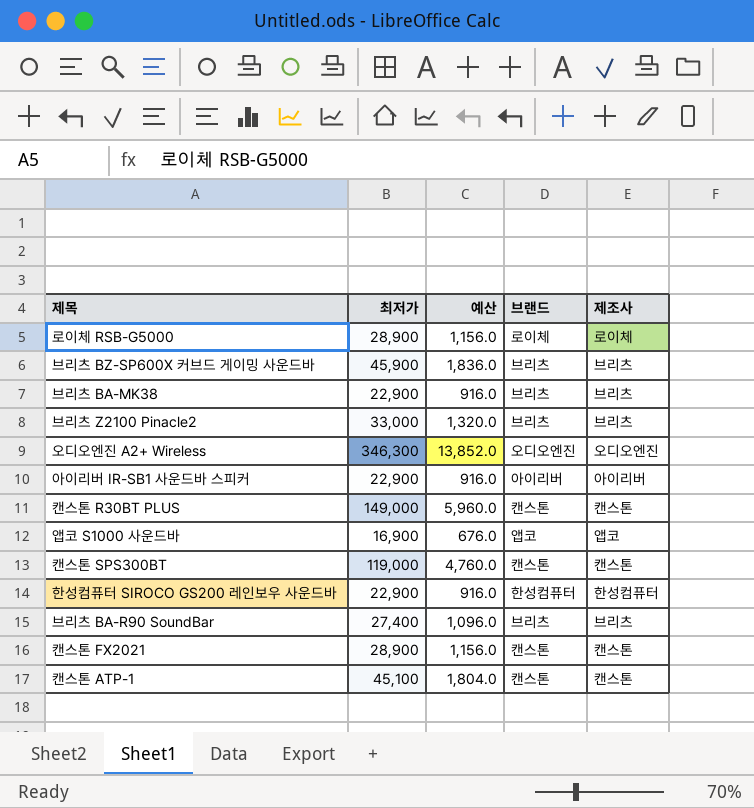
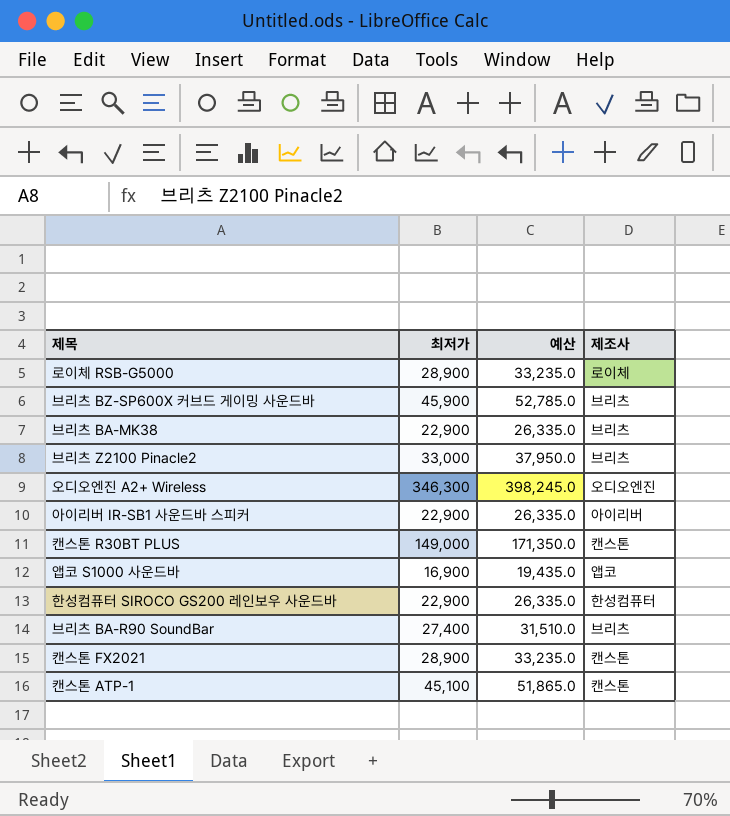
column 브랜드 | position: 4 -> none
column 예산 | formula: [최저가] * 0.04 -> [최저가] * 1.15
row 캔스톤 SPS300BT: 119,000 | 4,760.0 | 캔스톤 | 캔스톤 -> none

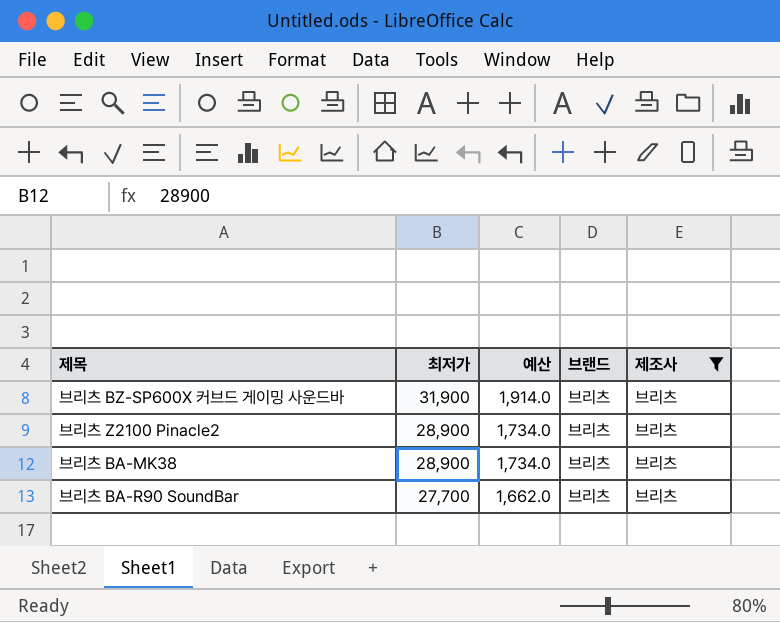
filter: none -> 제조사 = 브리츠
row order: none -> 최저가 descending
column 예산 | formula: [최저가] * 1.15 -> [최저가] * 0.06
column 브랜드 | position: none -> 4
브리츠 BZ-SP600X 커브드 게이밍 사운드바 | 최저가: 45,900 -> 31,900
브리츠 Z2100 Pinacle2 | 최저가: 33,000 -> 28,900
브리츠 BA-MK38 | 최저가: 22,900 -> 28,900
브리츠 BA-R90 SoundBar | 최저가: 27,400 -> 27,700

